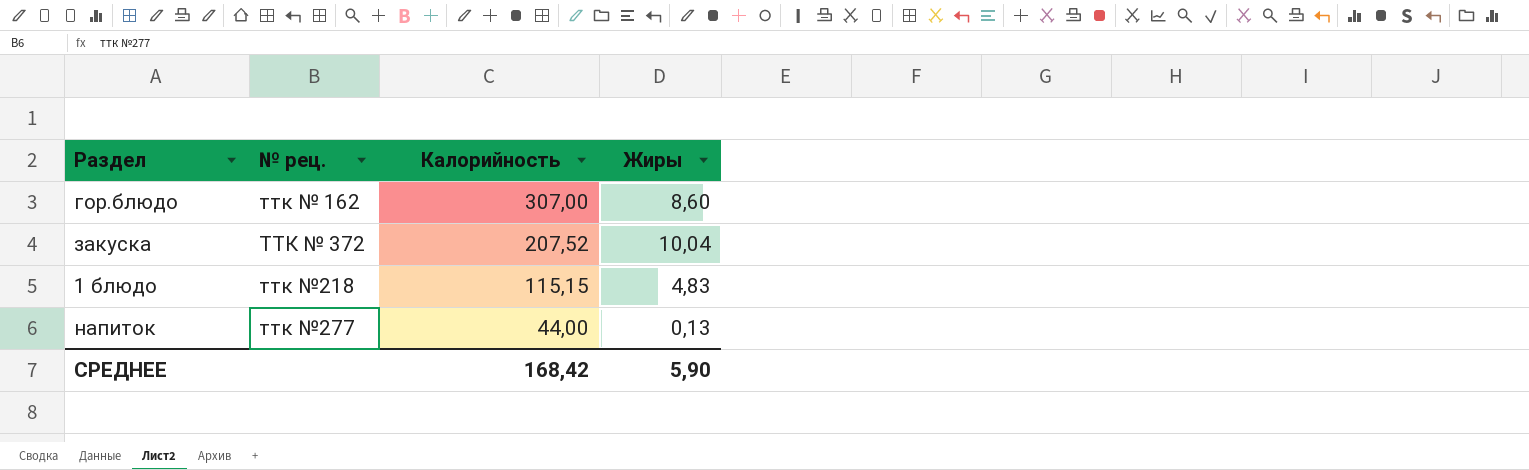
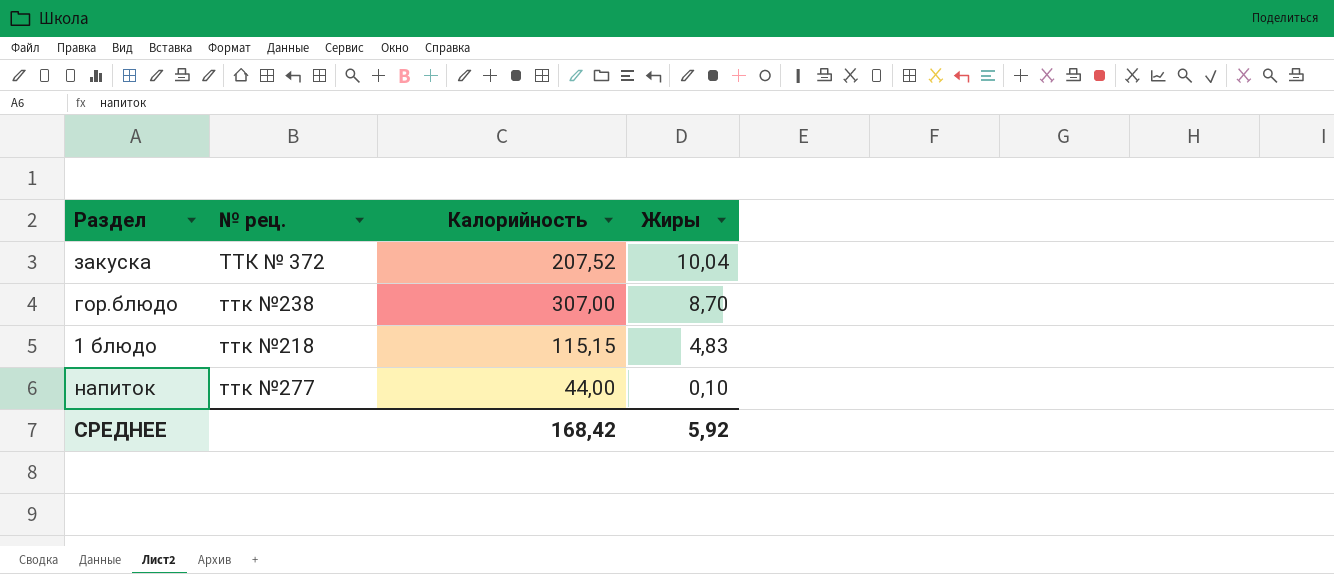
row order: Калорийность descending -> Жиры descending
гор.блюдо | № рец.: ттк № 162 -> ттк №238
гор.блюдо | Жиры: 8,60 -> 8,70
напиток | Жиры: 0,13 -> 0,10
СРЕДНЕЕ | Жиры: 5,90 -> 5,92

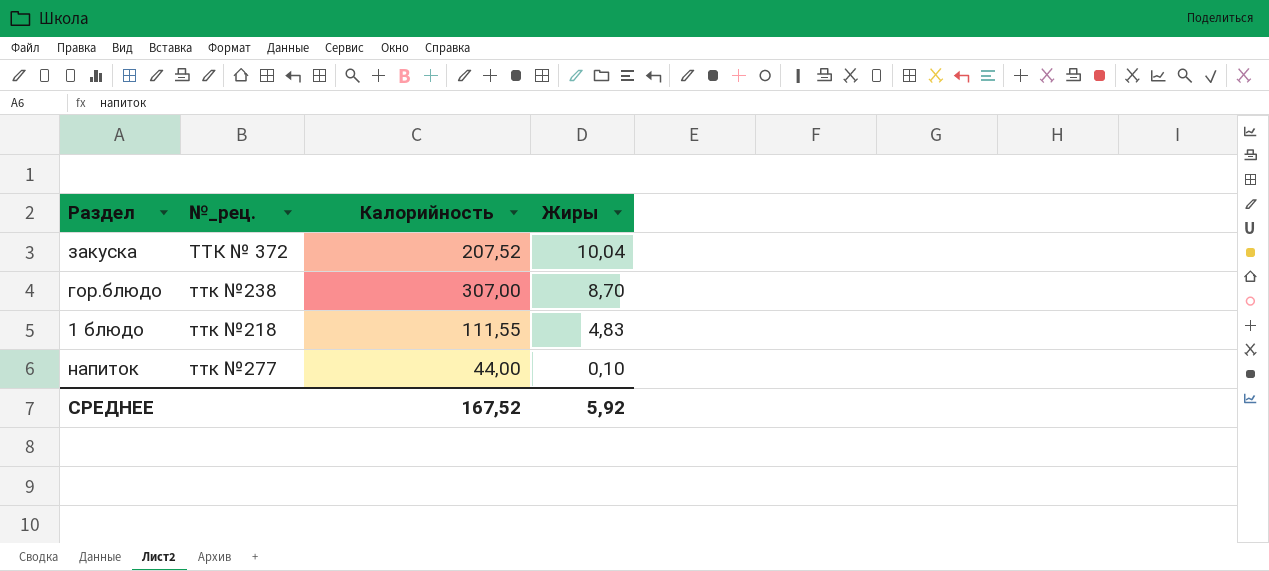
column name: № рец. -> №_рец.
1 блюдо | Калорийность: 115,15 -> 111,55
СРЕДНЕЕ | Калорийность: 168,42 -> 167,52

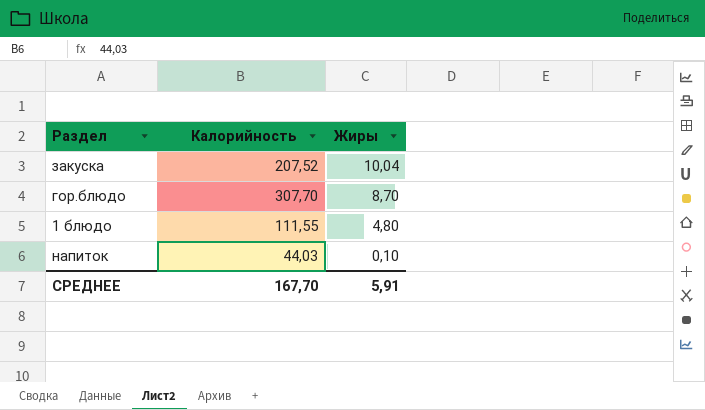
column №_рец. | position: 2 -> none
гор.блюдо | Калорийность: 307,00 -> 307,70
1 блюдо | Жиры: 4,83 -> 4,80
напиток | Калорийность: 44,00 -> 44,03
СРЕДНЕЕ | Калорийность: 167,52 -> 167,70
СРЕДНЕЕ | Жиры: 5,92 -> 5,91

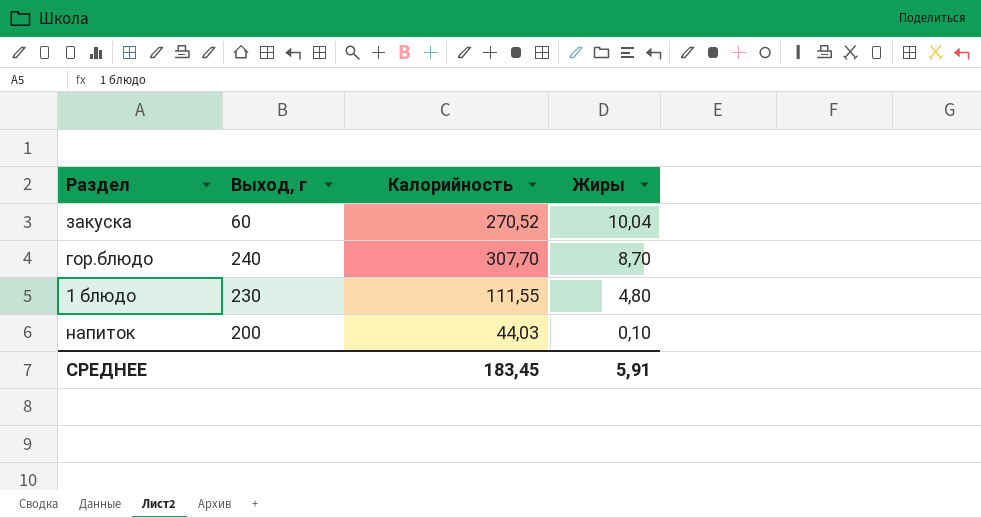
column Выход, г | position: none -> 2
закуска | Калорийность: 207,52 -> 270,52
СРЕДНЕЕ | Калорийность: 167,70 -> 183,45

